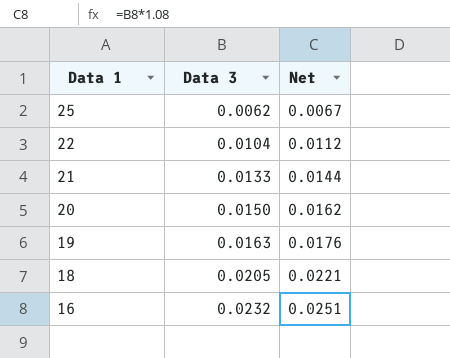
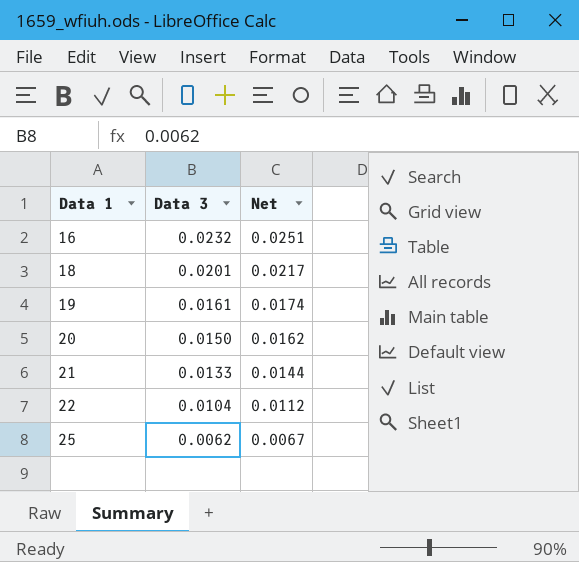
row order: Data 1 descending -> Data 1 ascending
18 | Data 3: 0.0205 -> 0.0201
18 | Net: 0.0221 -> 0.0217
19 | Data 3: 0.0163 -> 0.0161
19 | Net: 0.0176 -> 0.0174

